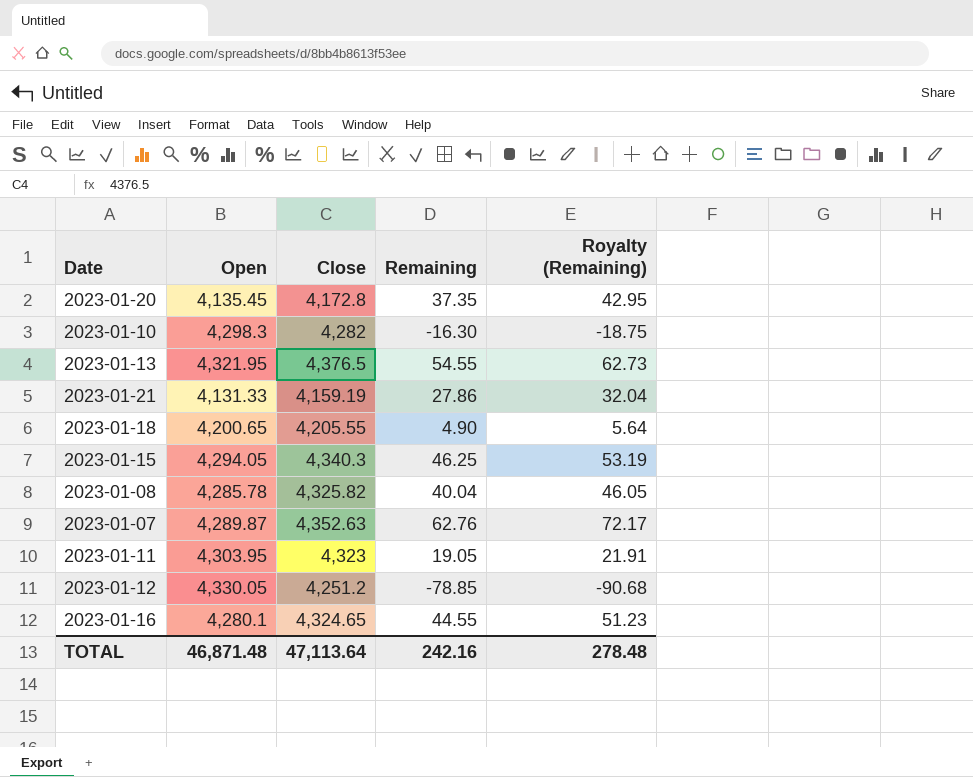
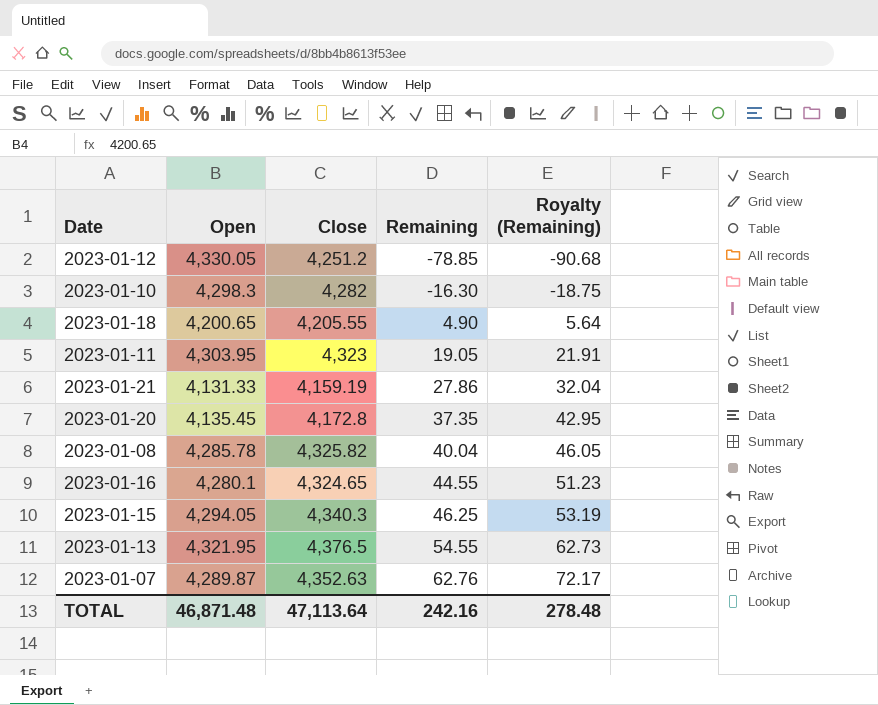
row order: none -> Remaining ascending

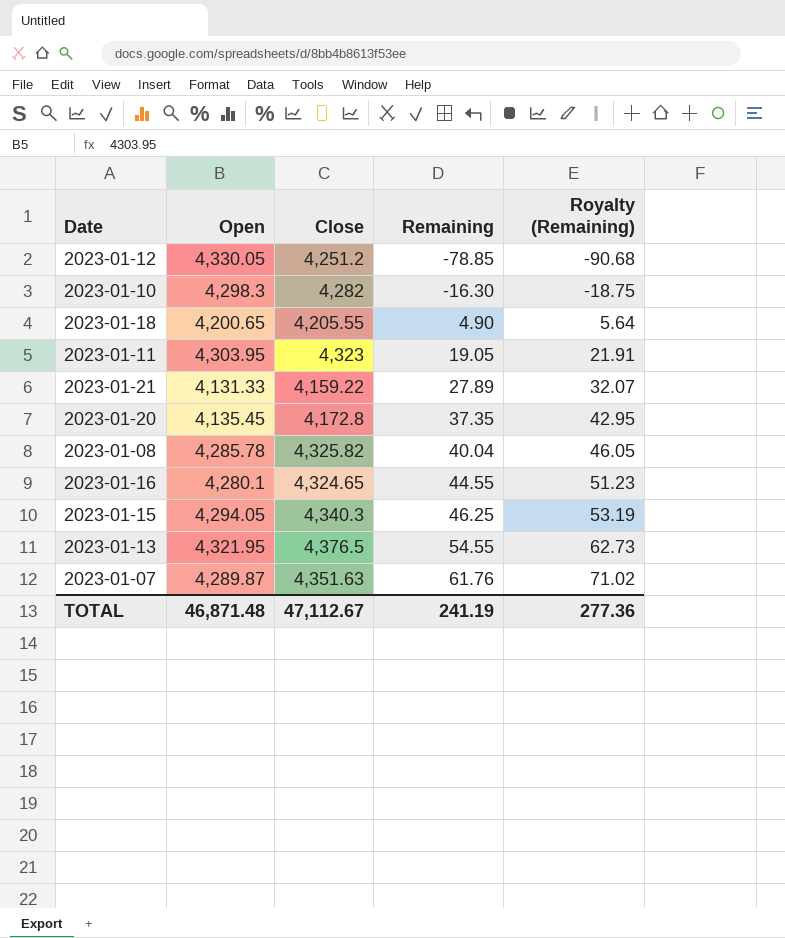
2023-01-21 | Close: 4,159.19 -> 4,159.22
2023-01-21 | Remaining: 27.86 -> 27.89
2023-01-21 | Royalty (Remaining): 32.04 -> 32.07
2023-01-07 | Close: 4,352.63 -> 4,351.63
2023-01-07 | Remaining: 62.76 -> 61.76
2023-01-07 | Royalty (Remaining): 72.17 -> 71.02
TOTAL | Close: 47,113.64 -> 47,112.67
TOTAL | Remaining: 242.16 -> 241.19
TOTAL | Royalty (Remaining): 278.48 -> 277.36

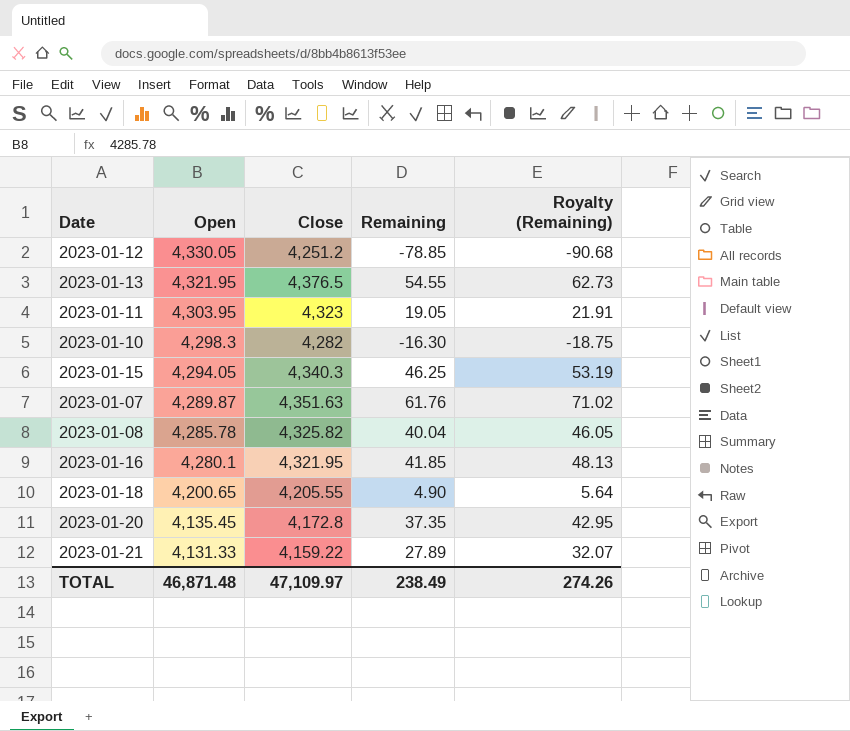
row order: Remaining ascending -> Open descending
2023-01-16 | Close: 4,324.65 -> 4,321.95
2023-01-16 | Remaining: 44.55 -> 41.85
2023-01-16 | Royalty (Remaining): 51.23 -> 48.13
TOTAL | Close: 47,112.67 -> 47,109.97
TOTAL | Remaining: 241.19 -> 238.49
TOTAL | Royalty (Remaining): 277.36 -> 274.26

